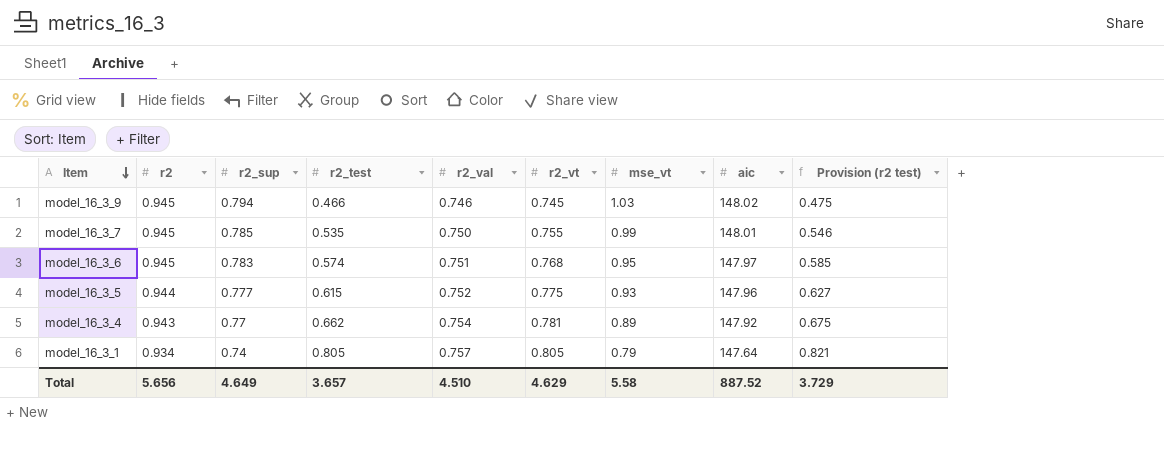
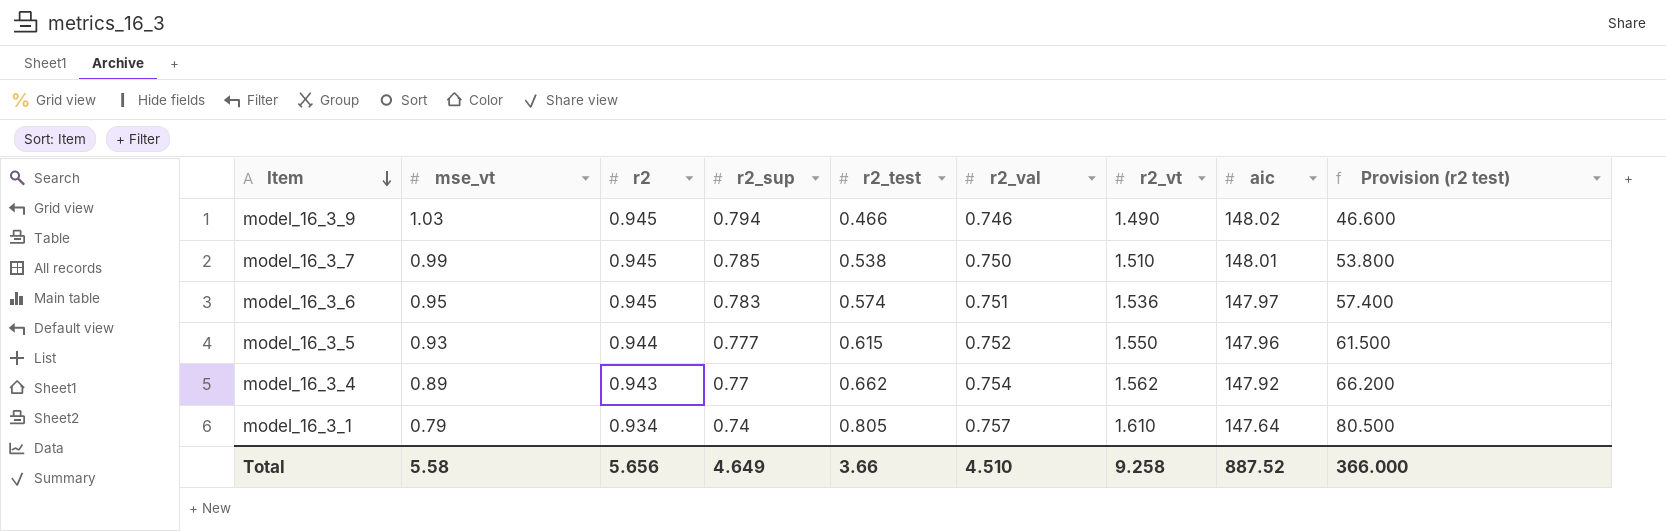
column mse_vt | position: 7 -> 2
column Provision (r2 test) | formula: [r2_test] * 1.02 -> [r2_test] * 100
model_16_3_9 | r2_vt: 0.745 -> 1.490
model_16_3_7 | r2_test: 0.535 -> 0.538
model_16_3_7 | r2_vt: 0.755 -> 1.510
model_16_3_6 | r2_vt: 0.768 -> 1.536
model_16_3_5 | r2_vt: 0.775 -> 1.550
model_16_3_4 | r2_vt: 0.781 -> 1.562
model_16_3_1 | r2_vt: 0.805 -> 1.610
Total | r2_test: 3.657 -> 3.66
Total | r2_vt: 4.629 -> 9.258
Total | Provision (r2 test): 3.729 -> 366.000

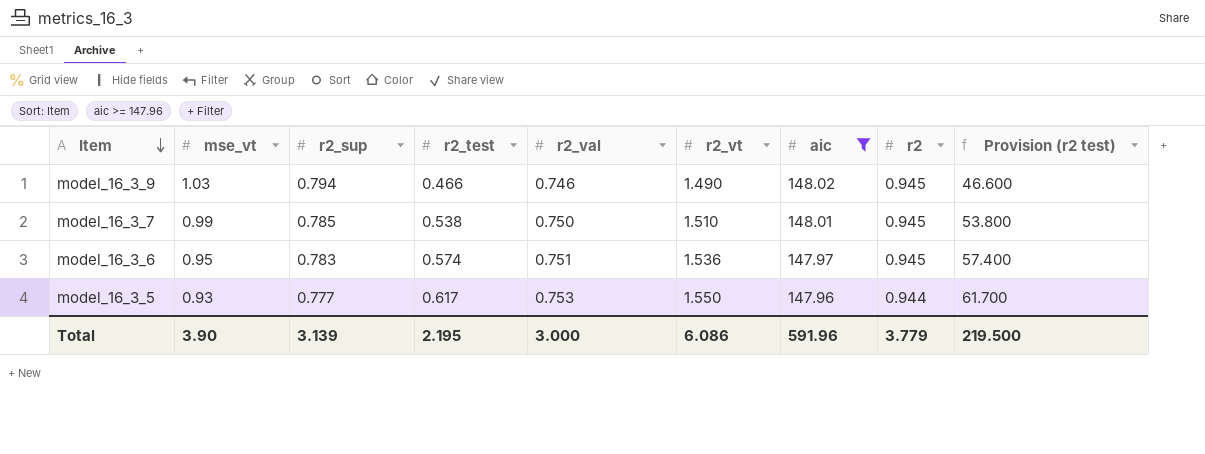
filter: none -> aic >= 147.96
column r2 | position: 3 -> 8
model_16_3_5 | r2_test: 0.615 -> 0.617
model_16_3_5 | r2_val: 0.752 -> 0.753
model_16_3_5 | Provision (r2 test): 61.500 -> 61.700
Total | mse_vt: 5.58 -> 3.90
Total | r2_sup: 4.649 -> 3.139
Total | r2_test: 3.66 -> 2.195
Total | r2_val: 4.510 -> 3.000
Total | r2_vt: 9.258 -> 6.086
Total | aic: 887.52 -> 591.96
Total | r2: 5.656 -> 3.779
Total | Provision (r2 test): 366.000 -> 219.500

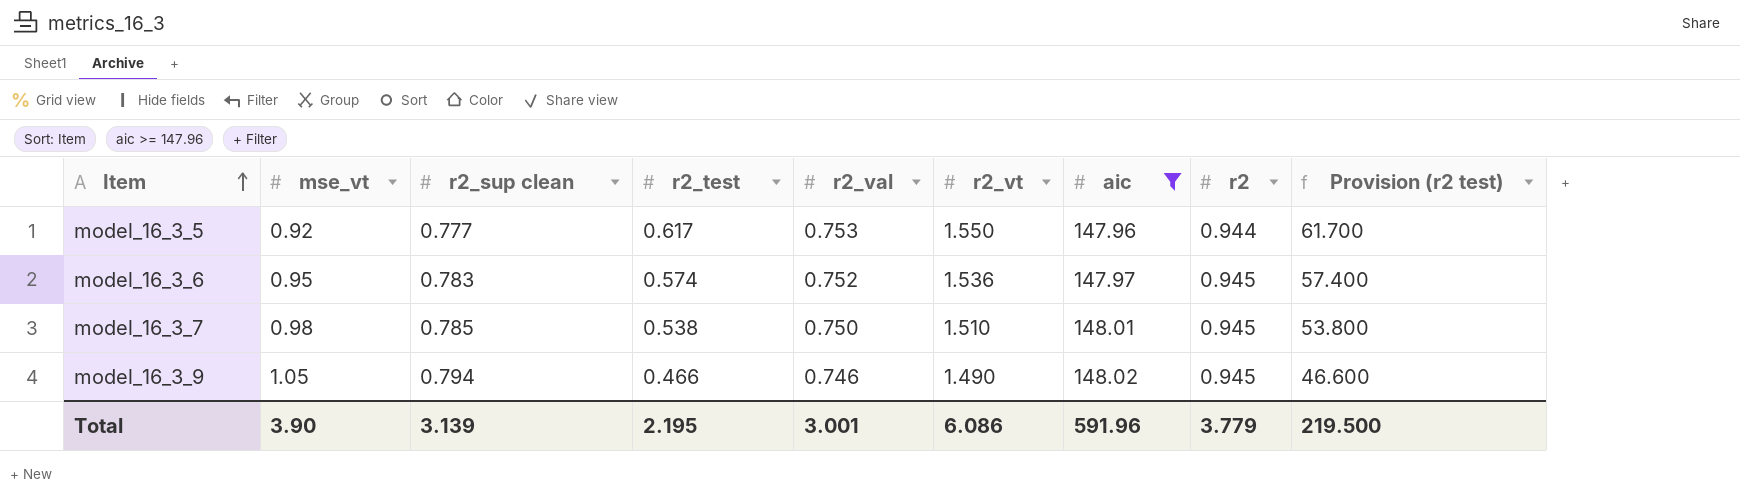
row order: Item descending -> Item ascending
column name: r2_sup -> r2_sup clean
model_16_3_5 | mse_vt: 0.93 -> 0.92
model_16_3_6 | r2_val: 0.751 -> 0.752
model_16_3_7 | mse_vt: 0.99 -> 0.98
model_16_3_9 | mse_vt: 1.03 -> 1.05
Total | r2_val: 3.000 -> 3.001

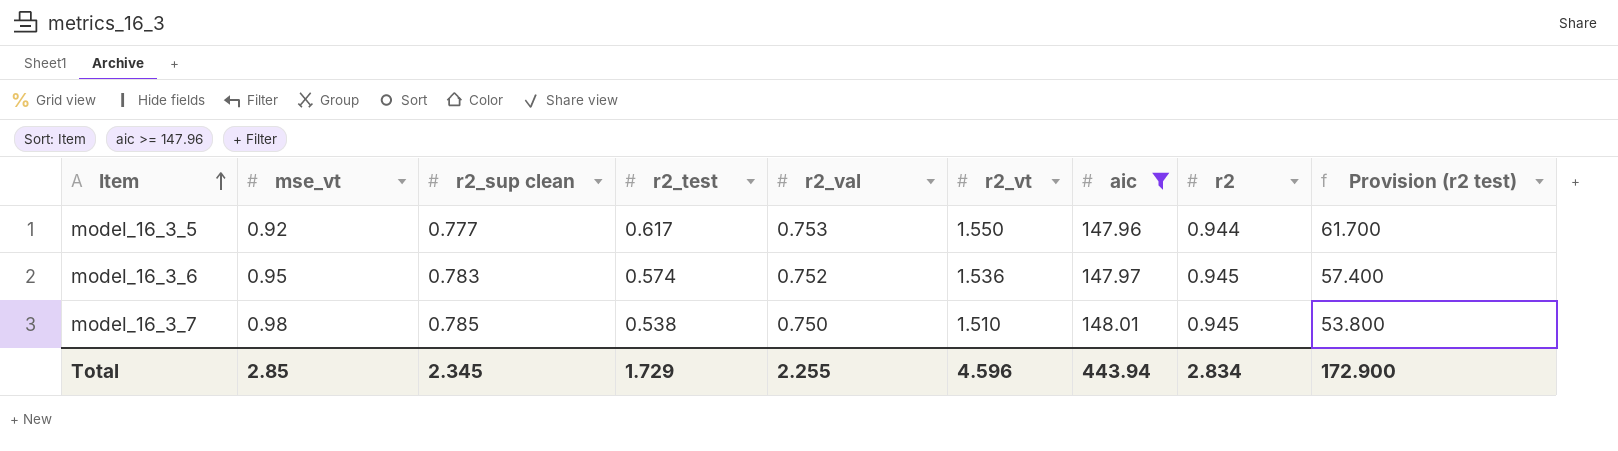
row model_16_3_9: 1.05 | 0.794 | 0.466 | 0.746 | 1.490 | 148.02 | 0.945 | 46.600 -> none
Total | mse_vt: 3.90 -> 2.85
Total | r2_sup clean: 3.139 -> 2.345
Total | r2_test: 2.195 -> 1.729
Total | r2_val: 3.001 -> 2.255
Total | r2_vt: 6.086 -> 4.596
Total | aic: 591.96 -> 443.94
Total | r2: 3.779 -> 2.834
Total | Provision (r2 test): 219.500 -> 172.900

